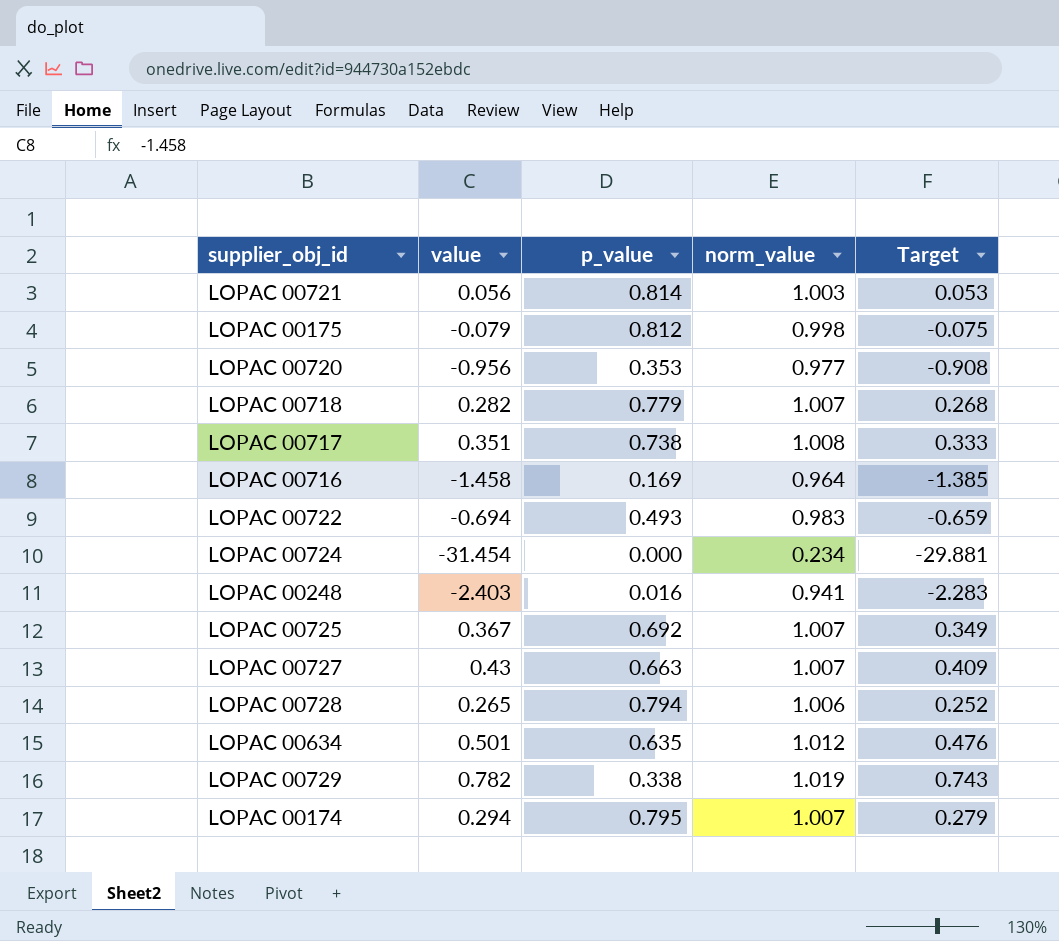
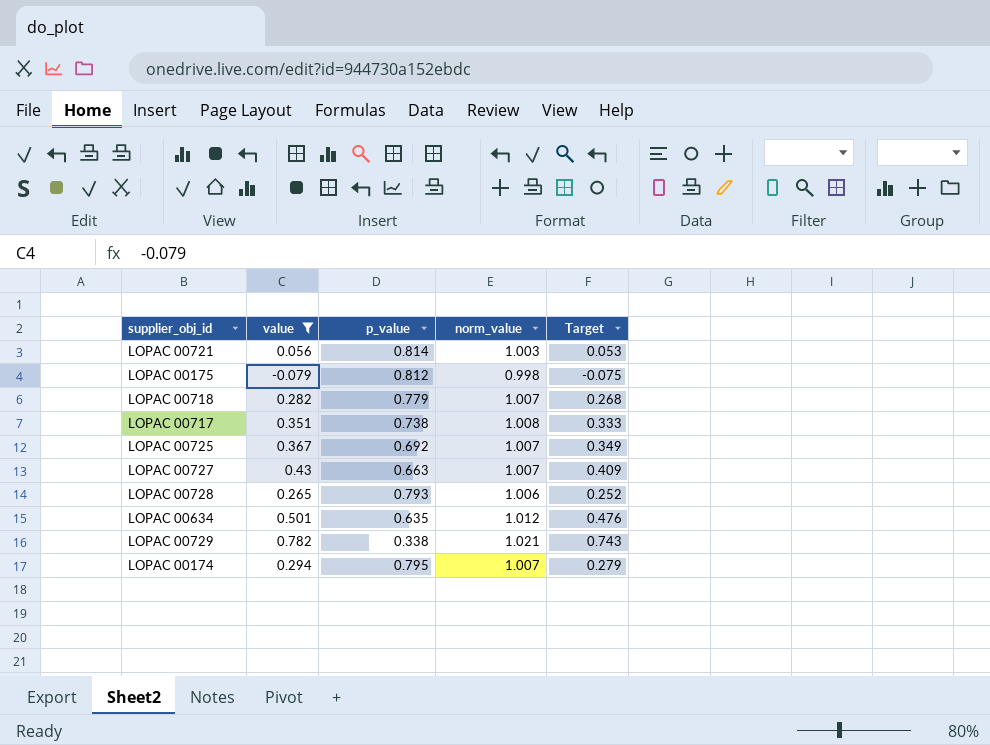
filter: none -> value >= -0.079
LOPAC 00728 | p_value: 0.794 -> 0.793
LOPAC 00729 | norm_value: 1.019 -> 1.021

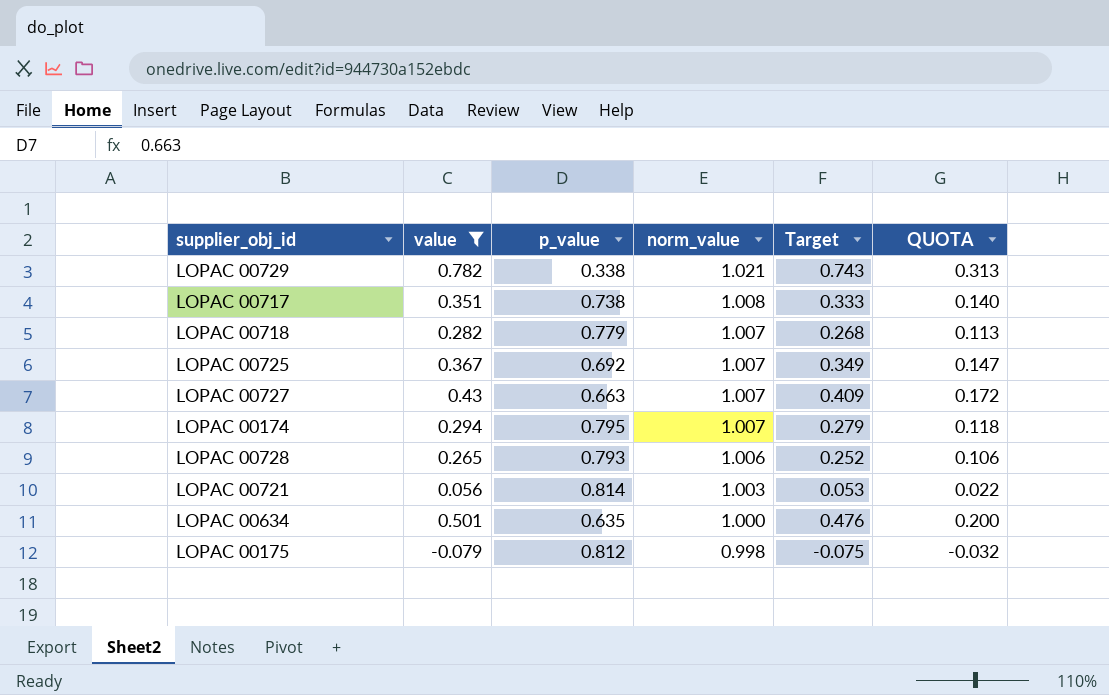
row order: none -> norm_value descending
column QUOTA | formula: none -> [value] * 0.4
LOPAC 00634 | norm_value: 1.012 -> 1.000

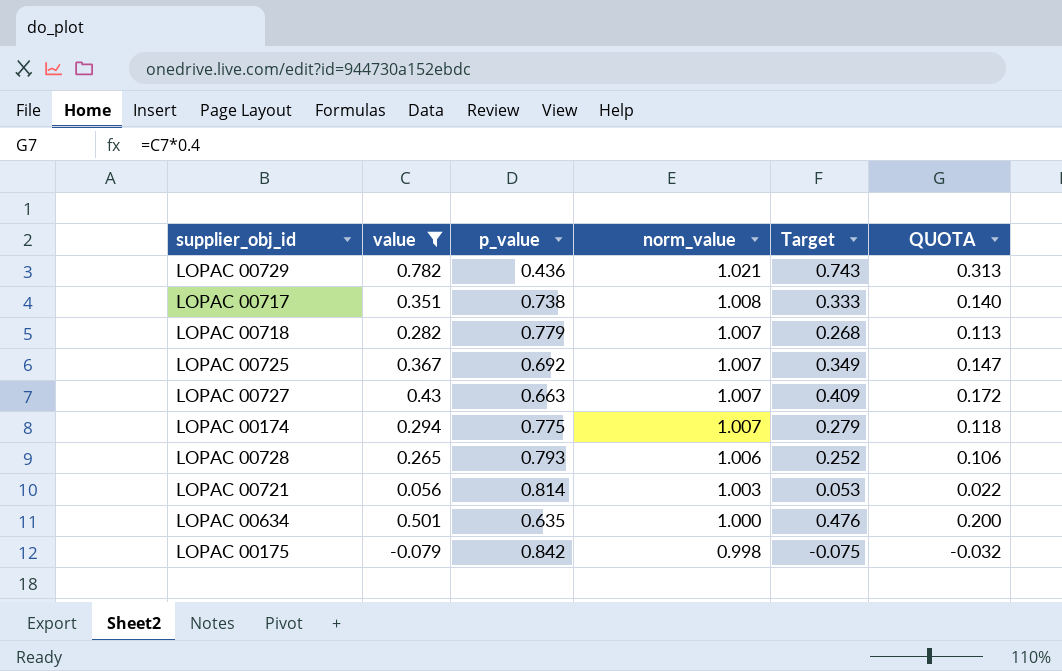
LOPAC 00729 | p_value: 0.338 -> 0.436
LOPAC 00174 | p_value: 0.795 -> 0.775
LOPAC 00175 | p_value: 0.812 -> 0.842

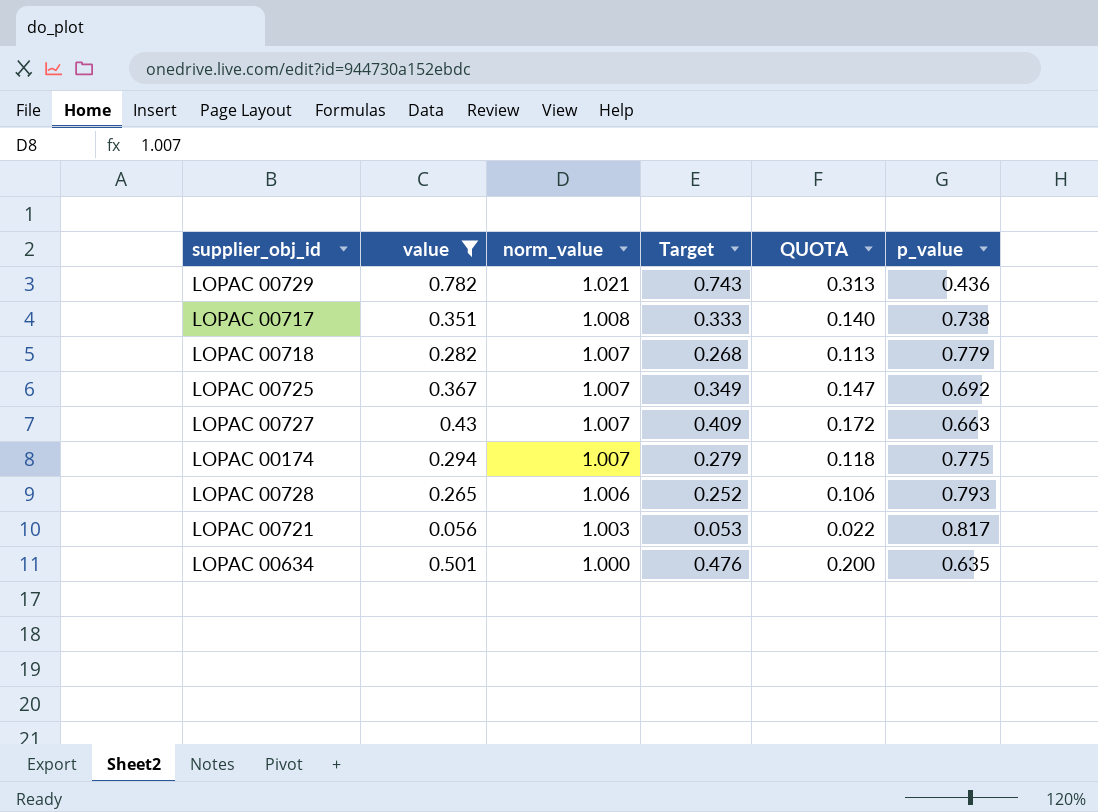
column p_value | position: 3 -> 6
row LOPAC 00175: -0.079 | 0.842 | 0.998 | -0.075 | -0.032 -> none
LOPAC 00721 | p_value: 0.814 -> 0.817

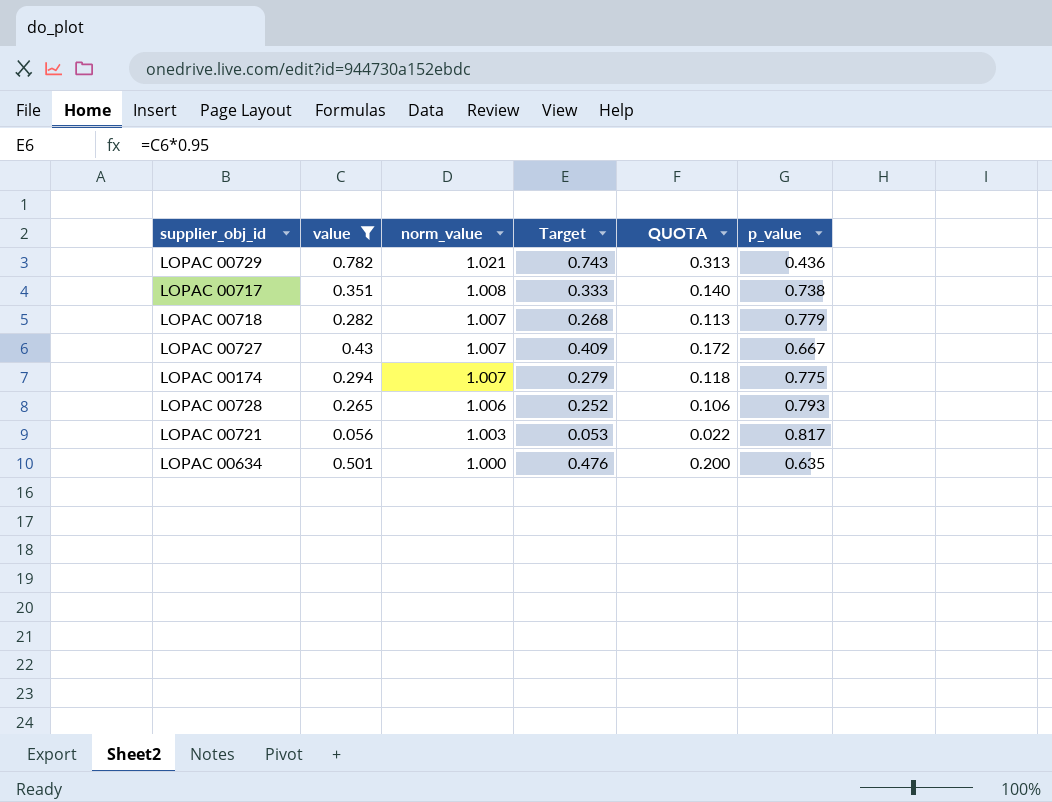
row LOPAC 00725: 0.367 | 1.007 | 0.349 | 0.147 | 0.692 -> none
LOPAC 00727 | p_value: 0.663 -> 0.667

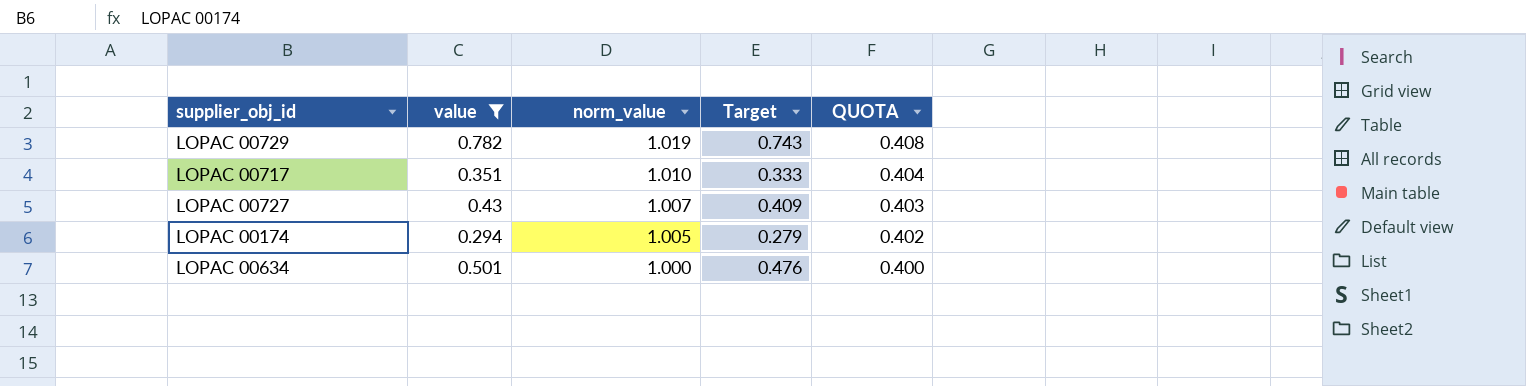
column p_value | position: 6 -> none
column QUOTA | formula: [value] * 0.4 -> [norm_value] * 0.4
row LOPAC 00718: 0.282 | 1.007 | 0.268 | 0.113 | 0.779 -> none
row LOPAC 00728: 0.265 | 1.006 | 0.252 | 0.106 | 0.793 -> none
row LOPAC 00721: 0.056 | 1.003 | 0.053 | 0.022 | 0.817 -> none
LOPAC 00729 | norm_value: 1.021 -> 1.019
LOPAC 00717 | norm_value: 1.008 -> 1.010
LOPAC 00174 | norm_value: 1.007 -> 1.005

